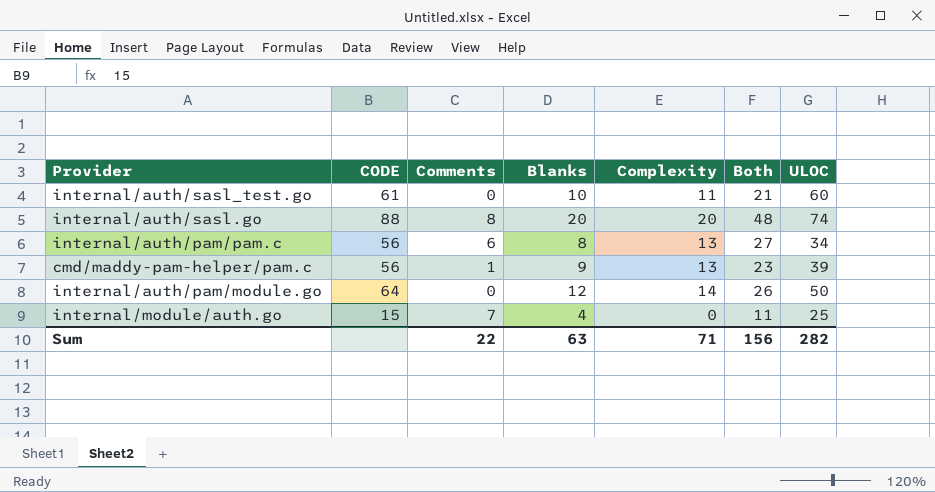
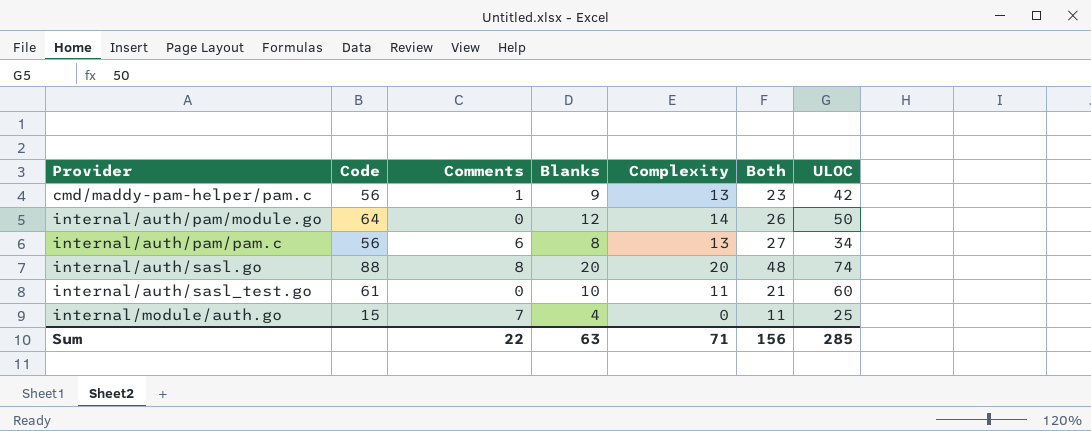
row order: none -> Provider ascending
column name: CODE -> Code
cmd/maddy-pam-helper/pam.c | ULOC: 39 -> 42
Sum | ULOC: 282 -> 285

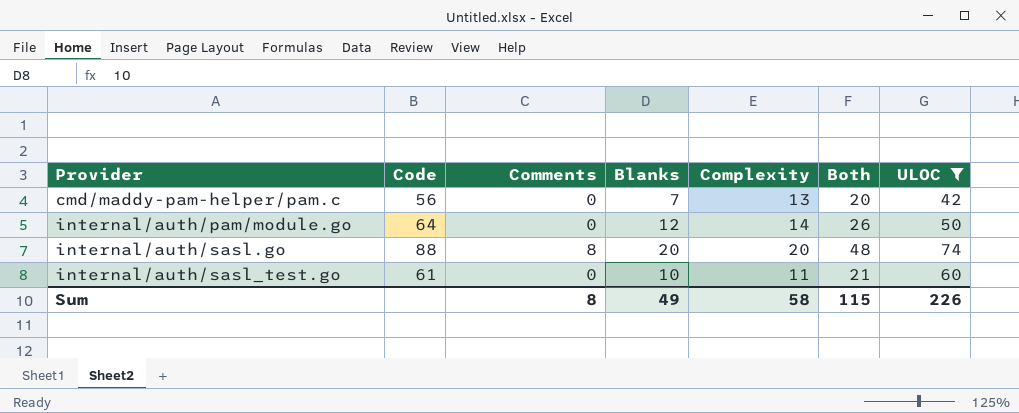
filter: none -> ULOC >= 42
cmd/maddy-pam-helper/pam.c | Comments: 1 -> 0
cmd/maddy-pam-helper/pam.c | Blanks: 9 -> 7
cmd/maddy-pam-helper/pam.c | Both: 23 -> 20
Sum | Comments: 22 -> 8
Sum | Blanks: 63 -> 49
Sum | Complexity: 71 -> 58
Sum | Both: 156 -> 115
Sum | ULOC: 285 -> 226

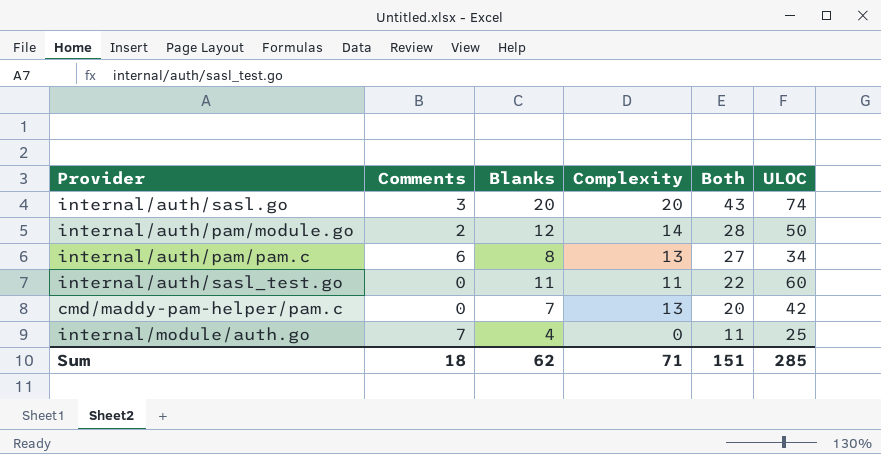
filter: ULOC >= 42 -> none
row order: Provider ascending -> Both descending
column Code | position: 2 -> none
internal/auth/sasl.go | Comments: 8 -> 3
internal/auth/sasl.go | Both: 48 -> 43
internal/auth/pam/module.go | Comments: 0 -> 2
internal/auth/pam/module.go | Both: 26 -> 28
internal/auth/sasl_test.go | Blanks: 10 -> 11
internal/auth/sasl_test.go | Both: 21 -> 22
Sum | Comments: 8 -> 18
Sum | Blanks: 49 -> 62
Sum | Complexity: 58 -> 71
Sum | Both: 115 -> 151
Sum | ULOC: 226 -> 285

